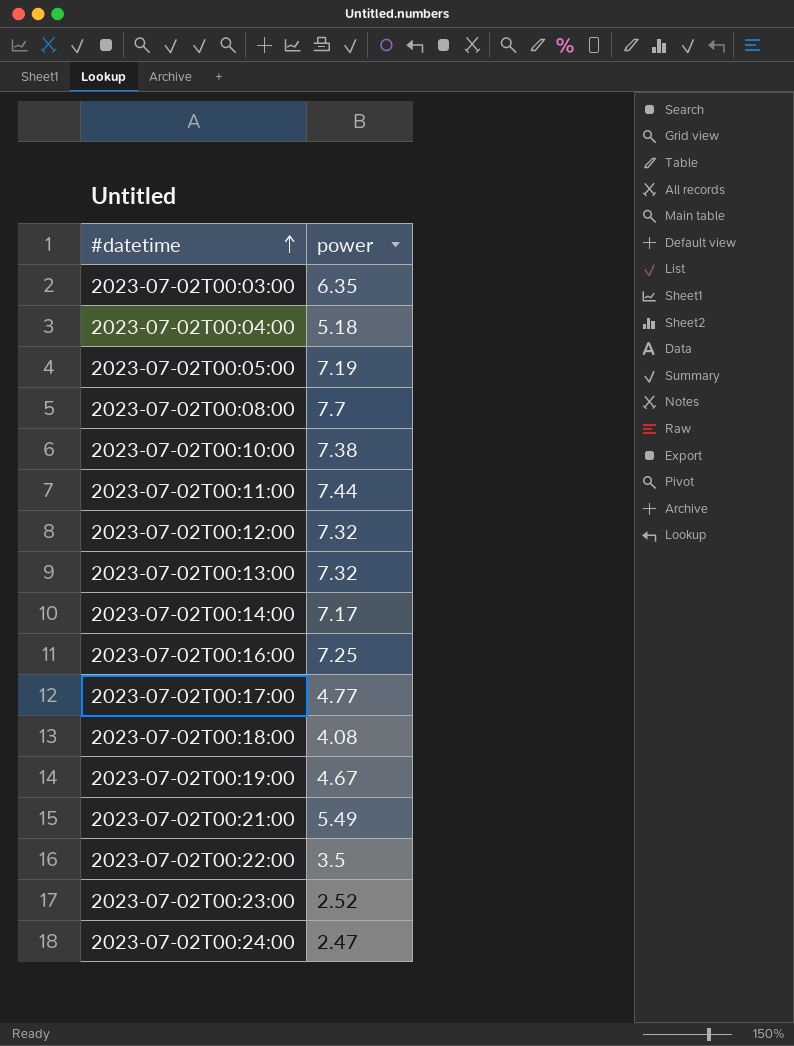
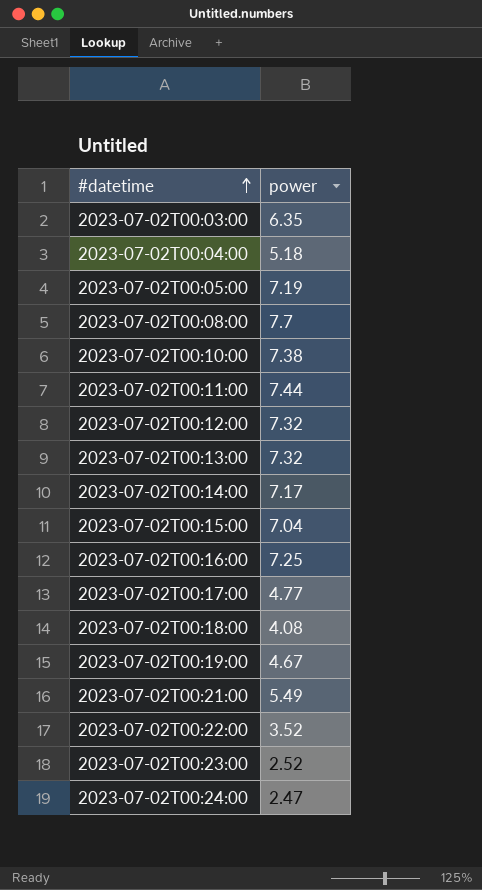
row 2023-07-02T00:15:00: none -> 7.04
2023-07-02T00:22:00 | power: 3.5 -> 3.52

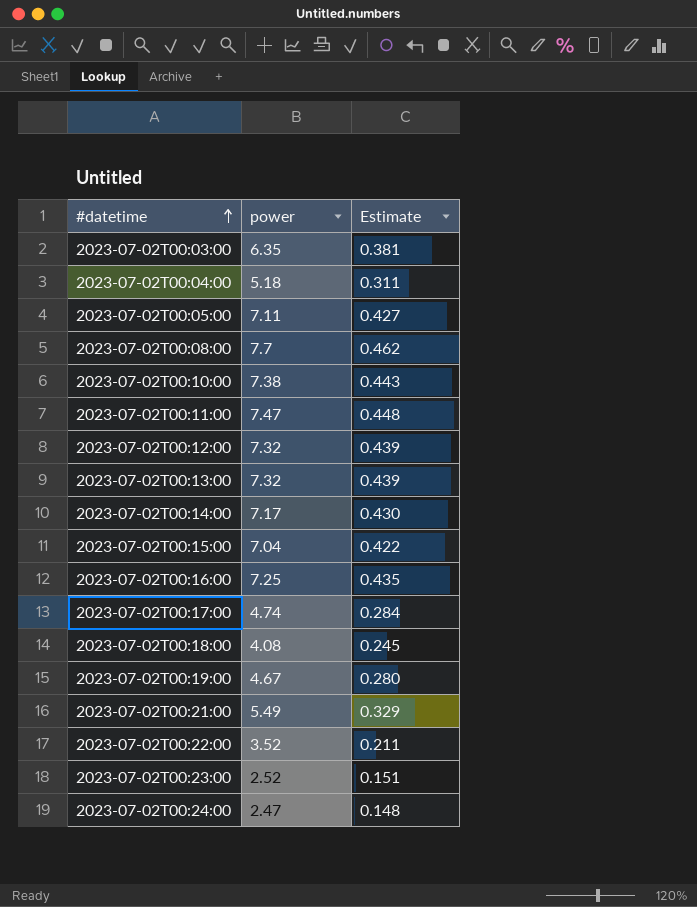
column Estimate | formula: none -> [power] * 0.06
2023-07-02T00:05:00 | power: 7.19 -> 7.11
2023-07-02T00:11:00 | power: 7.44 -> 7.47
2023-07-02T00:17:00 | power: 4.77 -> 4.74

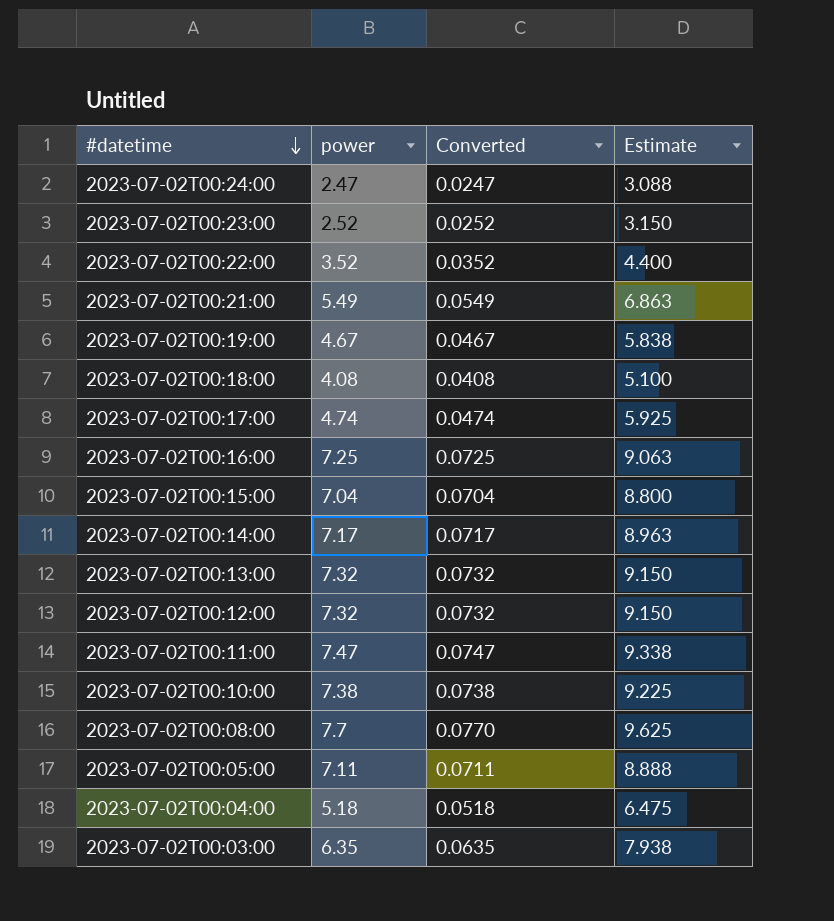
row order: #datetime ascending -> #datetime descending
column Converted | formula: none -> [power] * 0.01
column Estimate | formula: [power] * 0.06 -> [power] * 1.25

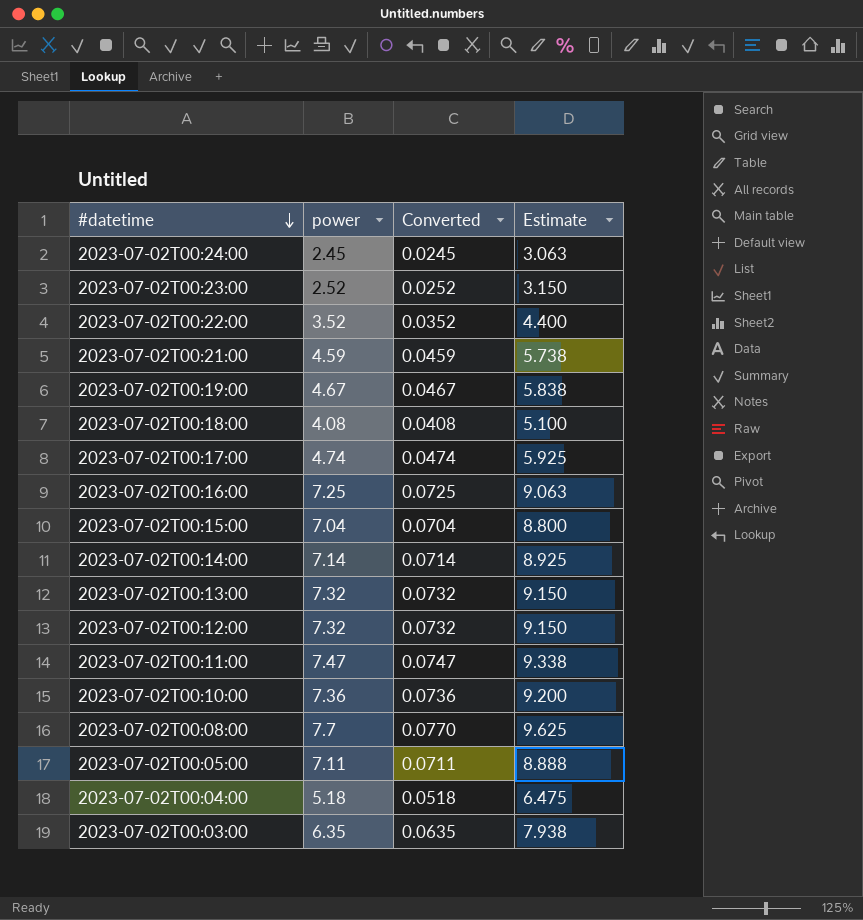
2023-07-02T00:24:00 | power: 2.47 -> 2.45
2023-07-02T00:24:00 | Converted: 0.0247 -> 0.0245
2023-07-02T00:24:00 | Estimate: 3.088 -> 3.063
2023-07-02T00:21:00 | power: 5.49 -> 4.59
2023-07-02T00:21:00 | Converted: 0.0549 -> 0.0459
2023-07-02T00:21:00 | Estimate: 6.863 -> 5.738
2023-07-02T00:14:00 | power: 7.17 -> 7.14
2023-07-02T00:14:00 | Converted: 0.0717 -> 0.0714
2023-07-02T00:14:00 | Estimate: 8.963 -> 8.925
2023-07-02T00:10:00 | power: 7.38 -> 7.36
2023-07-02T00:10:00 | Converted: 0.0738 -> 0.0736
2023-07-02T00:10:00 | Estimate: 9.225 -> 9.200

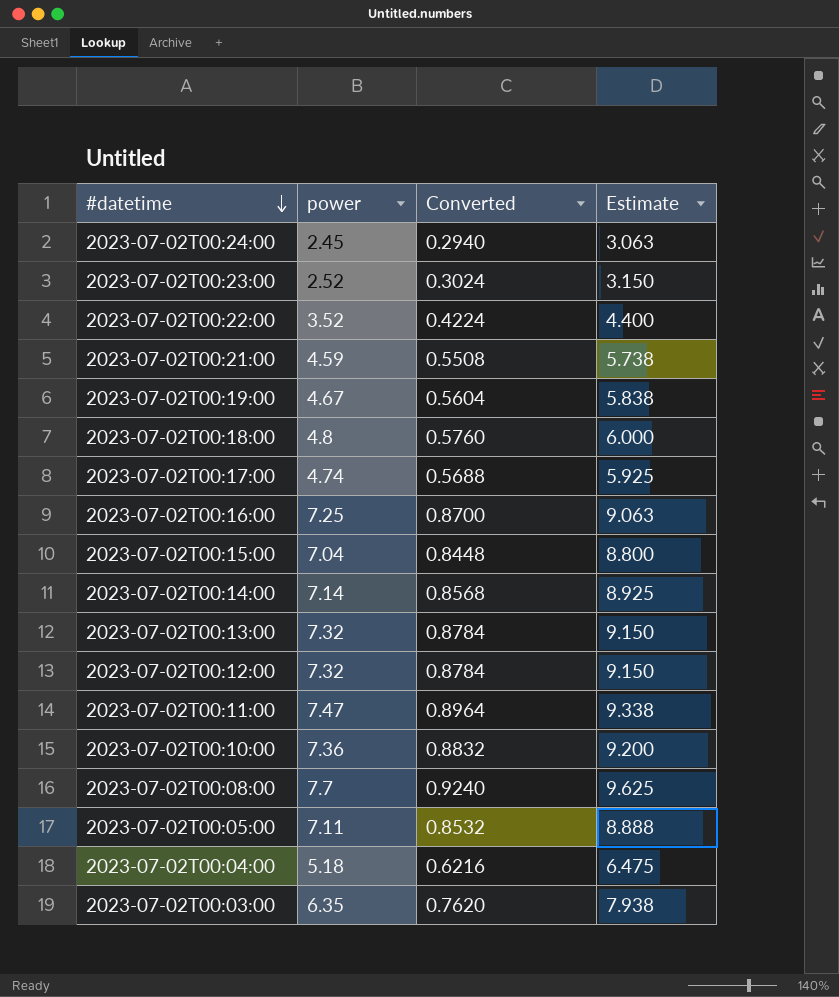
column Converted | formula: [power] * 0.01 -> [power] * 0.12
2023-07-02T00:18:00 | power: 4.08 -> 4.8
2023-07-02T00:18:00 | Estimate: 5.100 -> 6.000

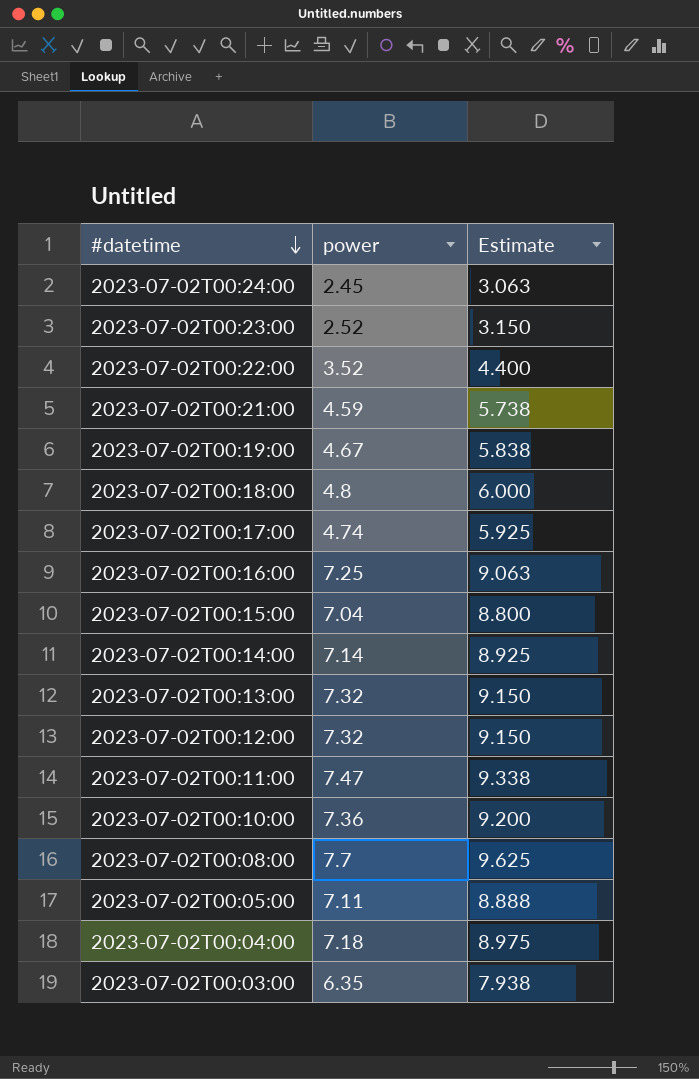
column Converted | formula: [power] * 0.12 -> none
2023-07-02T00:04:00 | power: 5.18 -> 7.18
2023-07-02T00:04:00 | Estimate: 6.475 -> 8.975

